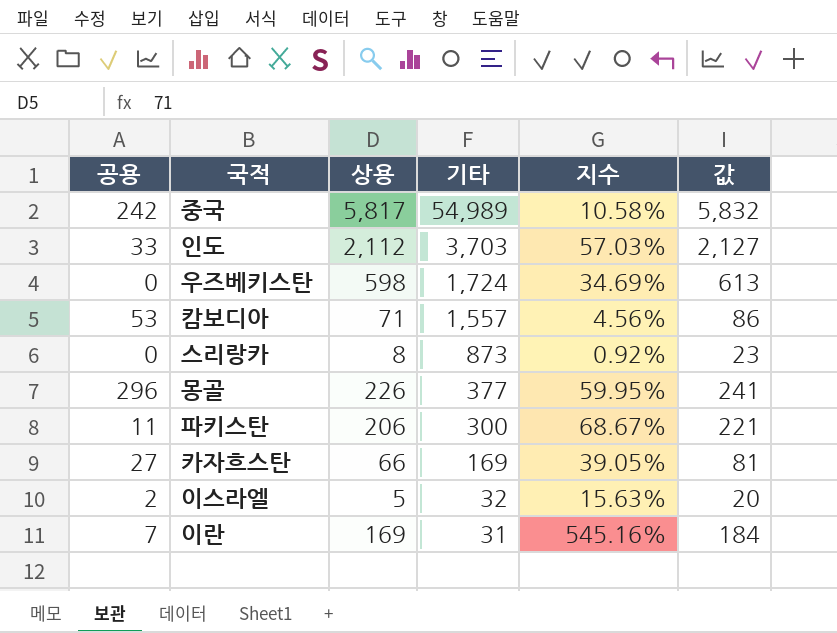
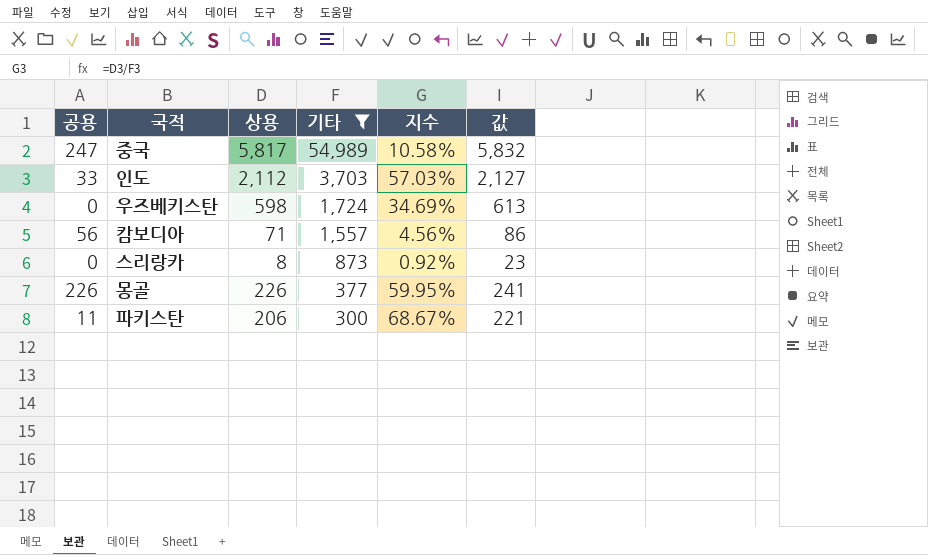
filter: none -> 기타 >= 300
중국 | 공용: 242 -> 247
캄보디아 | 공용: 53 -> 56
몽골 | 공용: 296 -> 226

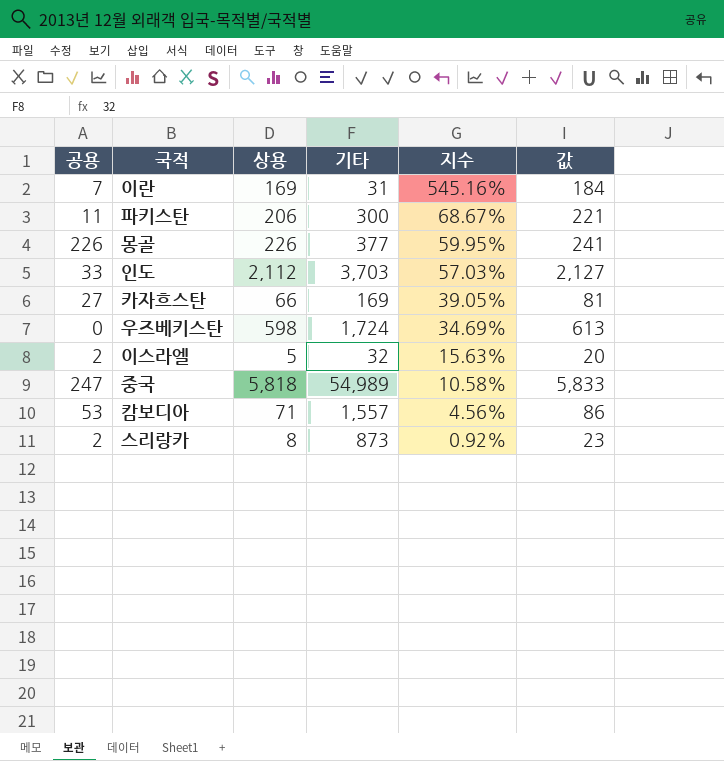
filter: 기타 >= 300 -> none
row order: 기타 descending -> 지수 descending
중국 | 상용: 5,817 -> 5,818
중국 | 값: 5,832 -> 5,833
캄보디아 | 공용: 56 -> 53
스리랑카 | 공용: 0 -> 2

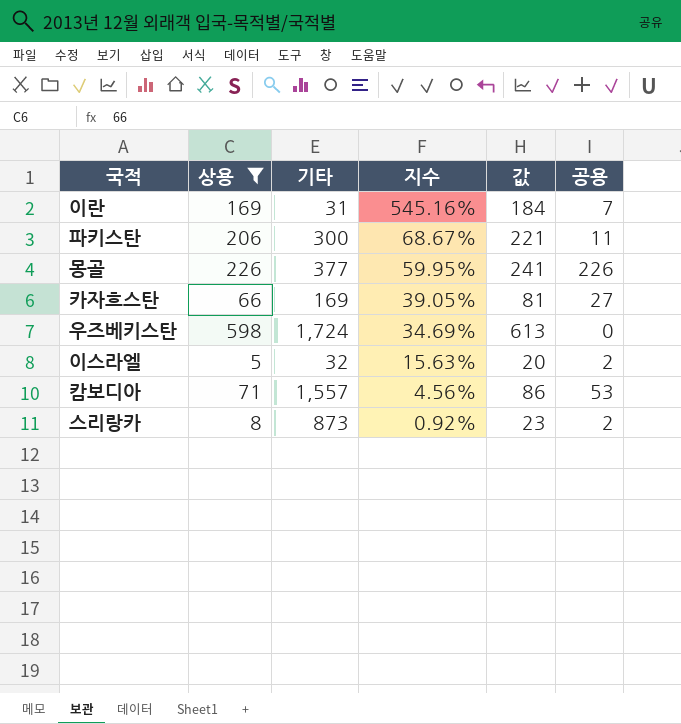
filter: none -> 상용 <= 598
column 공용 | position: 1 -> 6

